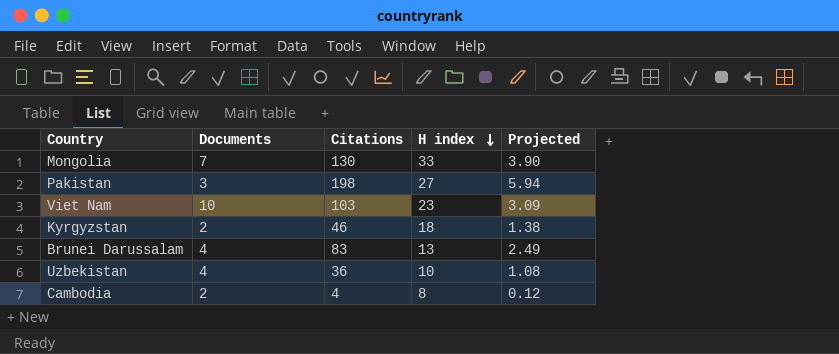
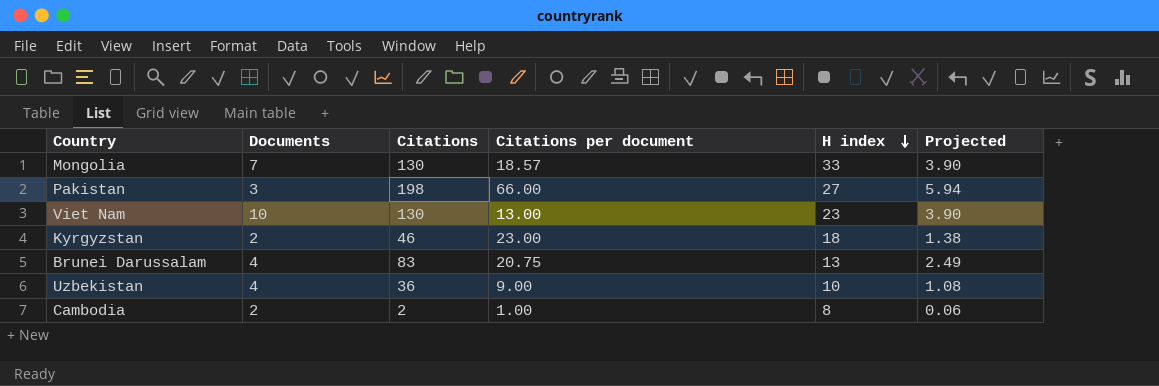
column Citations per document | formula: none -> [Citations] / [Documents]
Viet Nam | Citations: 103 -> 130
Viet Nam | Projected: 3.09 -> 3.90
Cambodia | Citations: 4 -> 2
Cambodia | Projected: 0.12 -> 0.06

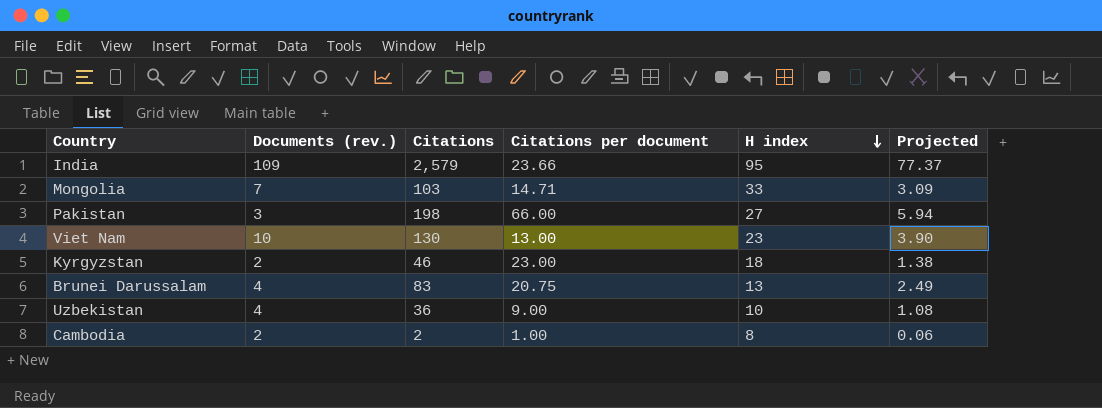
column name: Documents -> Documents (rev.)
row India: none -> 109 | 2,579 | 23.66 | 95 | 77.37
Mongolia | Citations: 130 -> 103
Mongolia | Citations per document: 18.57 -> 14.71
Mongolia | Projected: 3.90 -> 3.09

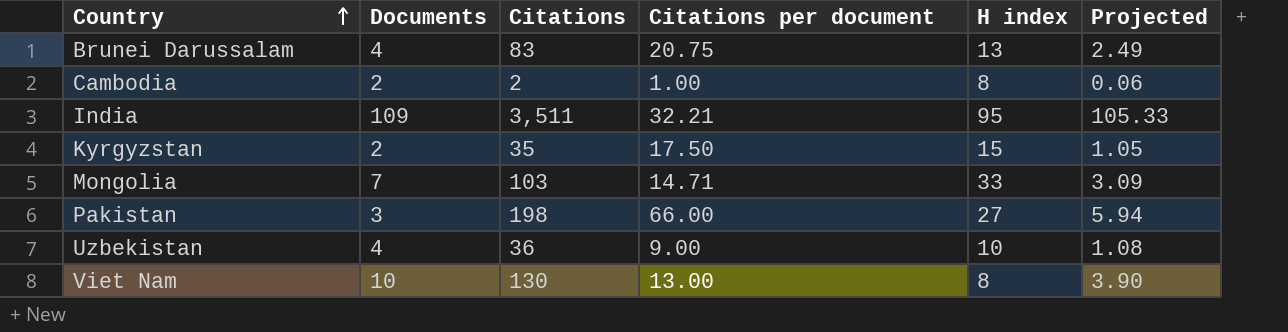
row order: H index descending -> Country ascending
column name: Documents (rev.) -> Documents
India | Citations: 2,579 -> 3,511
India | Citations per document: 23.66 -> 32.21
India | Projected: 77.37 -> 105.33
Kyrgyzstan | Citations: 46 -> 35
Kyrgyzstan | Citations per document: 23.00 -> 17.50
Kyrgyzstan | H index: 18 -> 15
Kyrgyzstan | Projected: 1.38 -> 1.05
Viet Nam | H index: 23 -> 8

